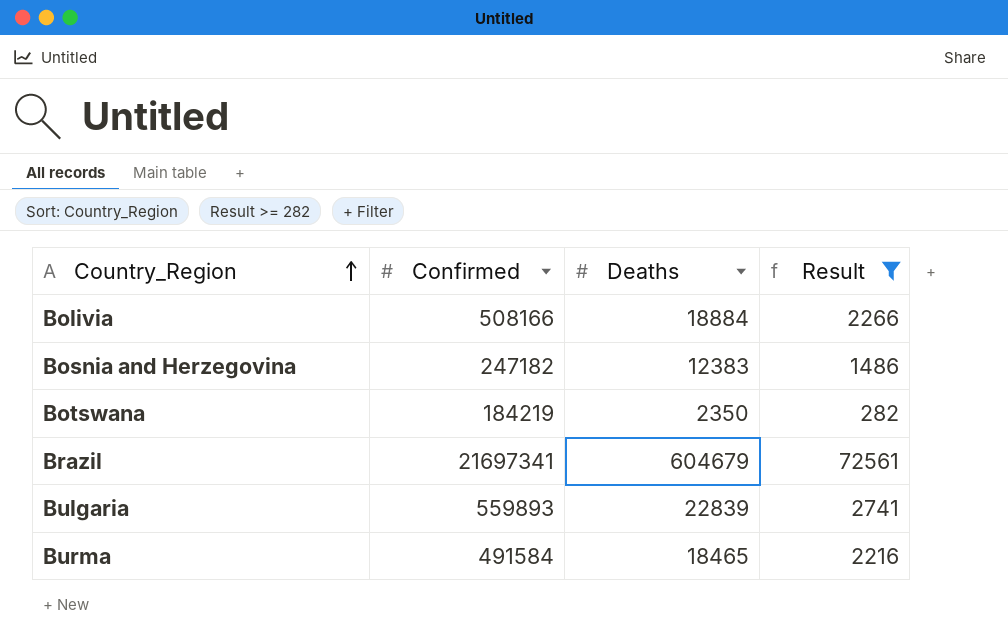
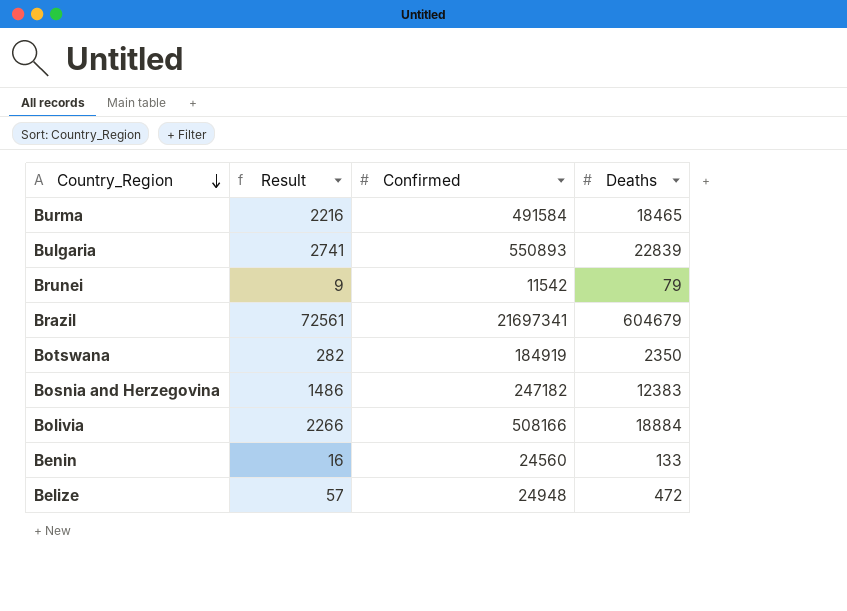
filter: Result >= 282 -> none
row order: Country_Region ascending -> Country_Region descending
column Result | position: 4 -> 2
Bulgaria | Confirmed: 559893 -> 550893
Botswana | Confirmed: 184219 -> 184919

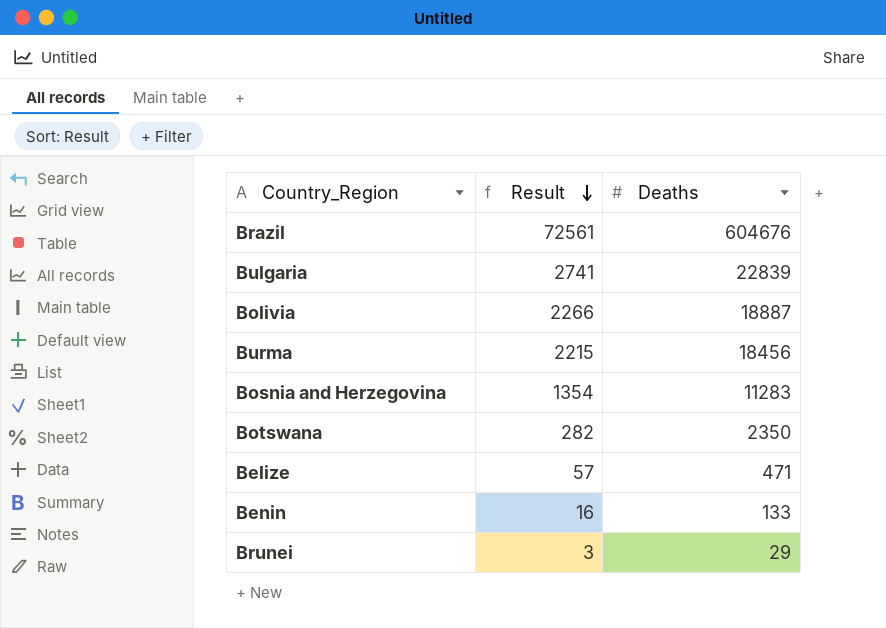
row order: Country_Region descending -> Result descending
column Confirmed | position: 3 -> none
Brazil | Deaths: 604679 -> 604676
Bolivia | Deaths: 18884 -> 18887
Burma | Result: 2216 -> 2215
Burma | Deaths: 18465 -> 18456
Bosnia and Herzegovina | Result: 1486 -> 1354
Bosnia and Herzegovina | Deaths: 12383 -> 11283
Belize | Deaths: 472 -> 471
Brunei | Result: 9 -> 3
Brunei | Deaths: 79 -> 29

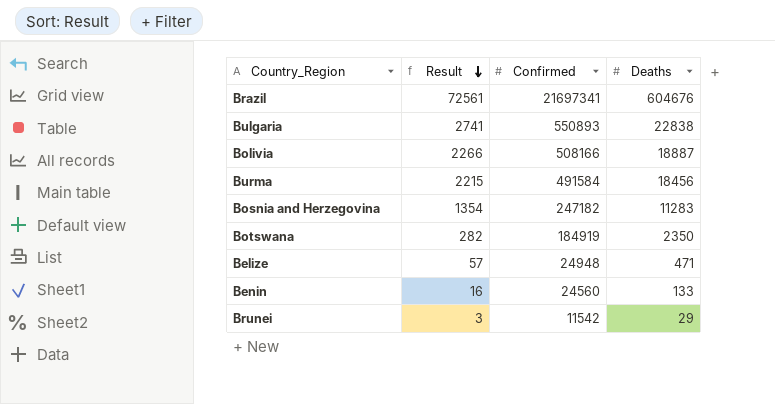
column Confirmed | position: none -> 3
Bulgaria | Deaths: 22839 -> 22838

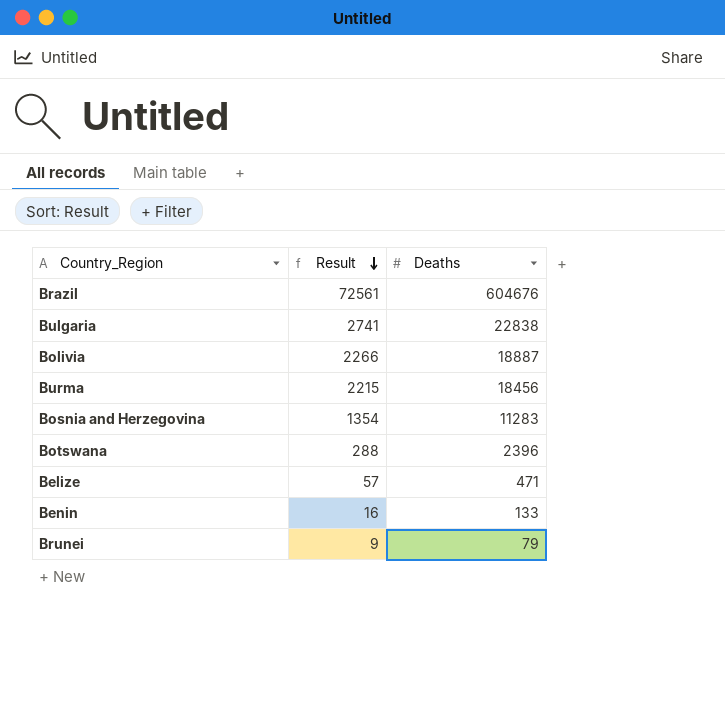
column Confirmed | position: 3 -> none
Botswana | Result: 282 -> 288
Botswana | Deaths: 2350 -> 2396
Brunei | Result: 3 -> 9
Brunei | Deaths: 29 -> 79

